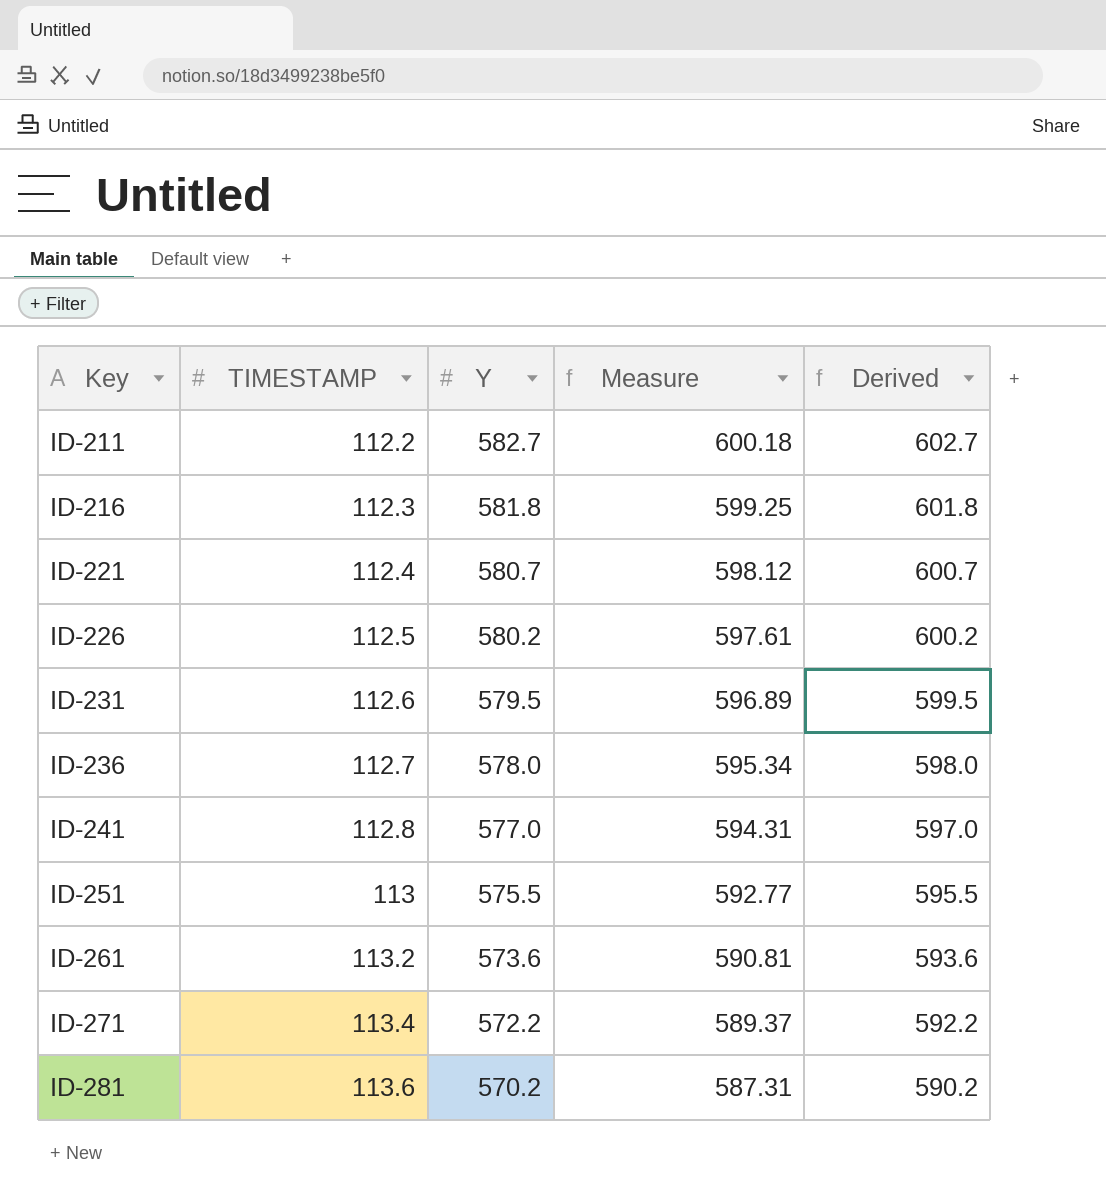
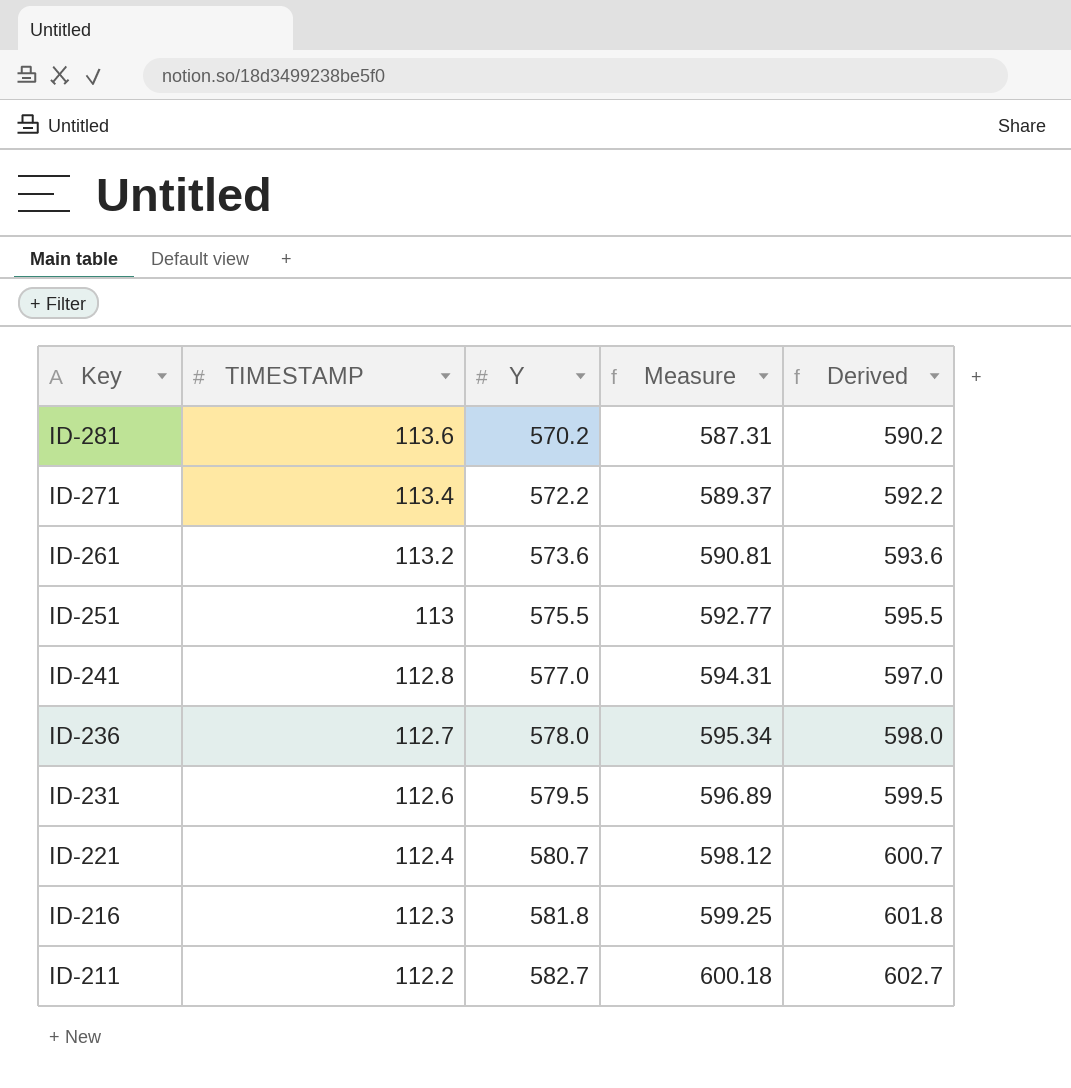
row order: Key ascending -> Key descending
row ID-226: 112.5 | 580.2 | 597.61 | 600.2 -> none

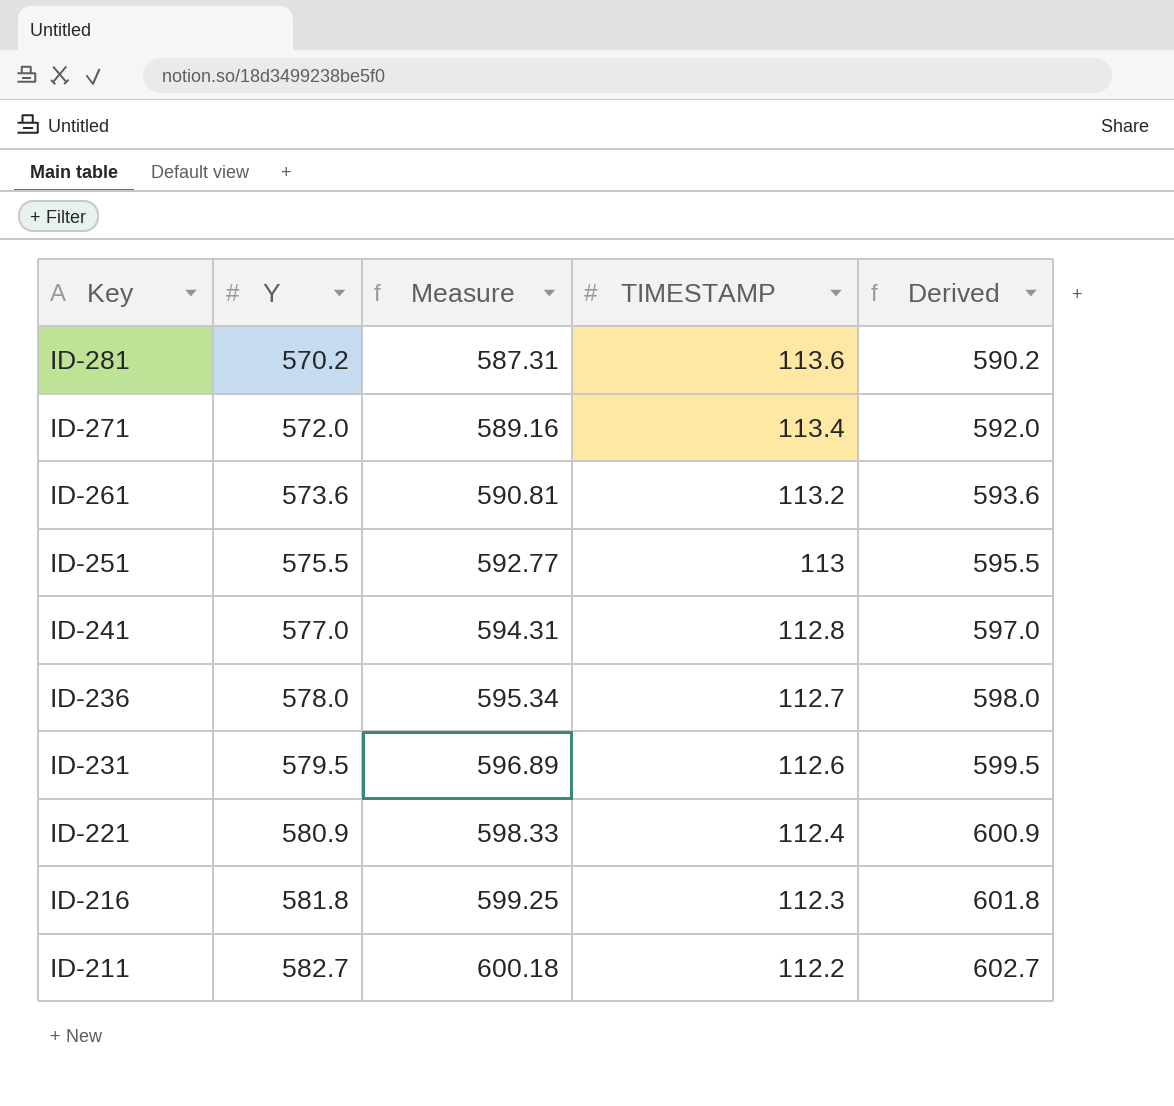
column TIMESTAMP | position: 2 -> 4
ID-271 | Y: 572.2 -> 572.0
ID-271 | Measure: 589.37 -> 589.16
ID-271 | Derived: 592.2 -> 592.0
ID-221 | Y: 580.7 -> 580.9
ID-221 | Measure: 598.12 -> 598.33
ID-221 | Derived: 600.7 -> 600.9

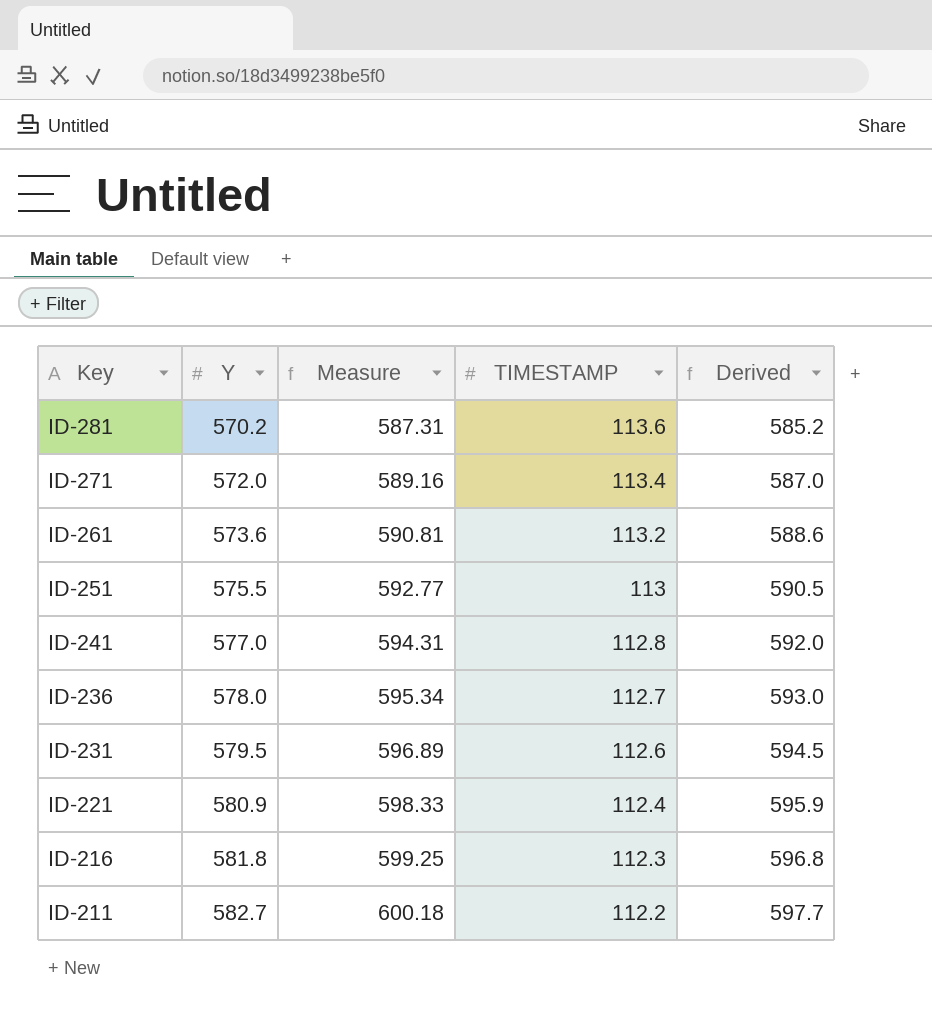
column Derived | formula: [Y] + 20 -> [Y] + 15

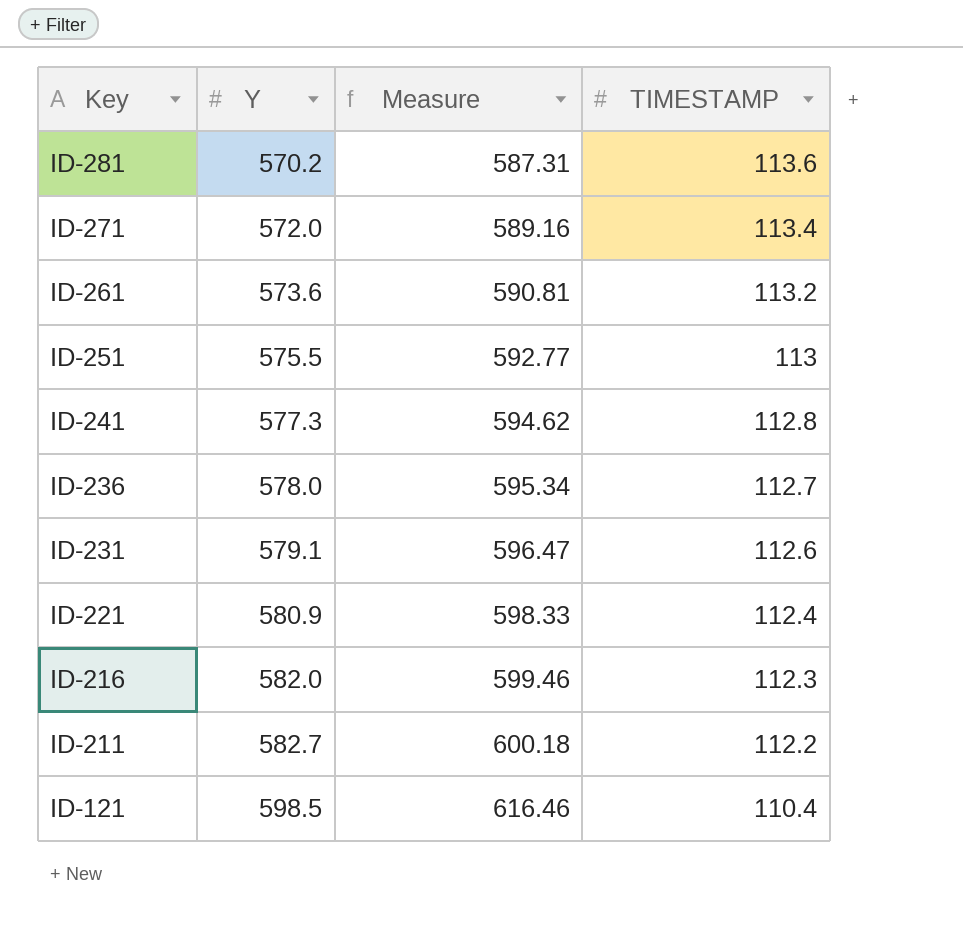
column Derived | formula: [Y] + 15 -> none
ID-241 | Y: 577.0 -> 577.3
ID-241 | Measure: 594.31 -> 594.62
ID-231 | Y: 579.5 -> 579.1
ID-231 | Measure: 596.89 -> 596.47
ID-216 | Y: 581.8 -> 582.0
ID-216 | Measure: 599.25 -> 599.46
row ID-121: none -> 598.5 | 616.46 | 110.4

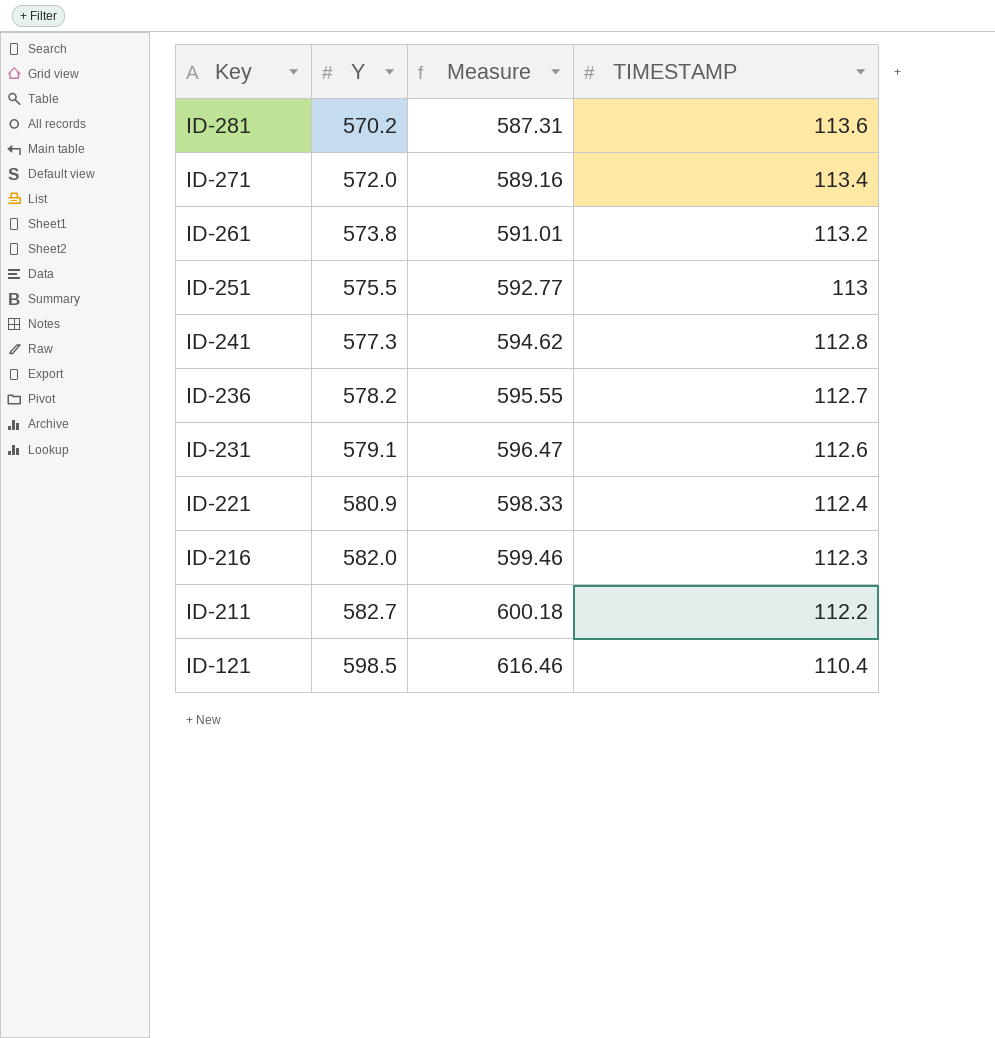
ID-261 | Y: 573.6 -> 573.8
ID-261 | Measure: 590.81 -> 591.01
ID-236 | Y: 578.0 -> 578.2
ID-236 | Measure: 595.34 -> 595.55

